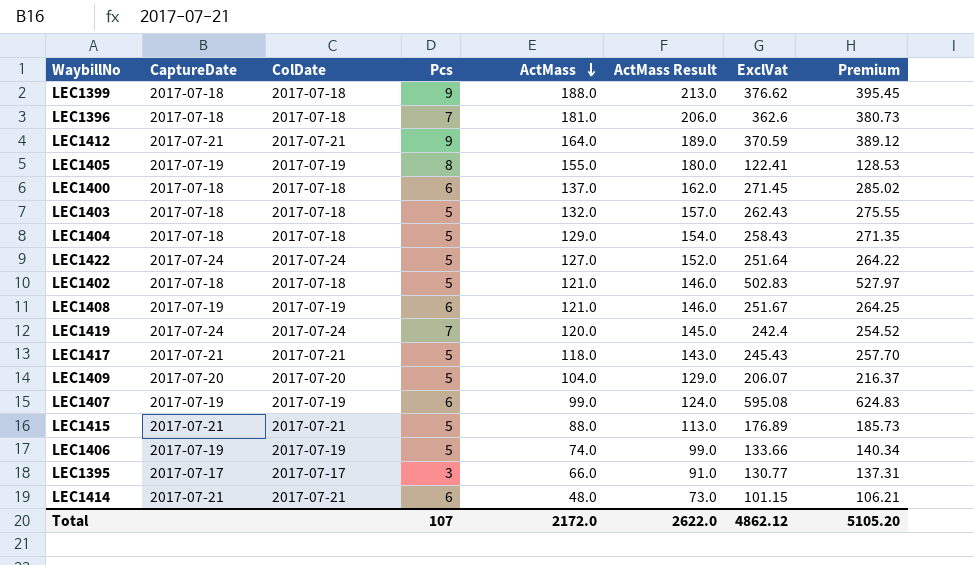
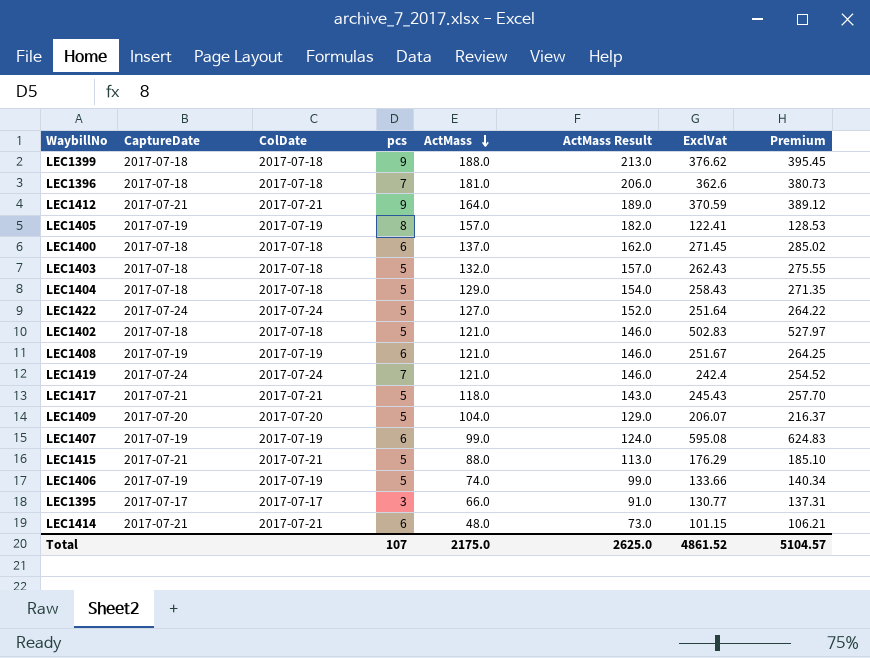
column name: Pcs -> pcs
LEC1405 | ActMass: 155.0 -> 157.0
LEC1405 | ActMass Result: 180.0 -> 182.0
LEC1419 | ActMass: 120.0 -> 121.0
LEC1419 | ActMass Result: 145.0 -> 146.0
LEC1415 | ExclVat: 176.89 -> 176.29
LEC1415 | Premium: 185.73 -> 185.10
Total | ActMass: 2172.0 -> 2175.0
Total | ActMass Result: 2622.0 -> 2625.0
Total | ExclVat: 4862.12 -> 4861.52
Total | Premium: 5105.20 -> 5104.57

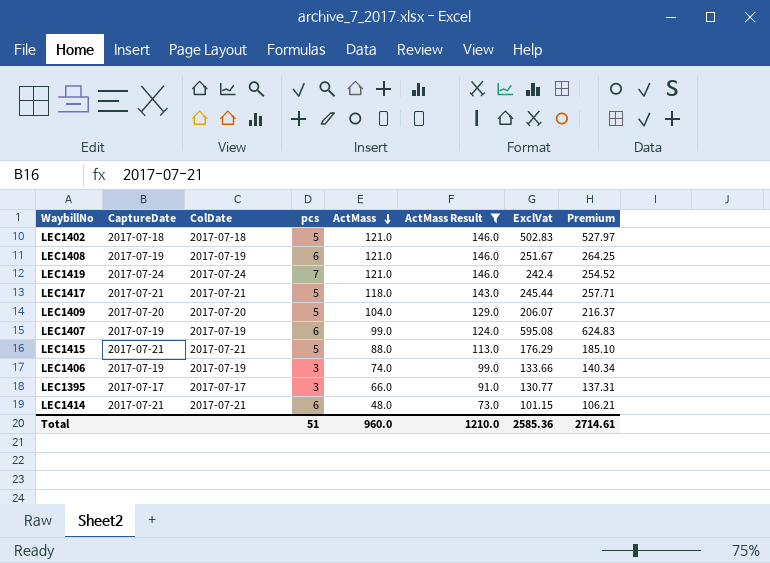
filter: none -> ActMass Result <= 146.0
LEC1417 | ExclVat: 245.43 -> 245.44
LEC1417 | Premium: 257.70 -> 257.71
LEC1406 | pcs: 5 -> 3
Total | pcs: 107 -> 51
Total | ActMass: 2175.0 -> 960.0
Total | ActMass Result: 2625.0 -> 1210.0
Total | ExclVat: 4861.52 -> 2585.36
Total | Premium: 5104.57 -> 2714.61

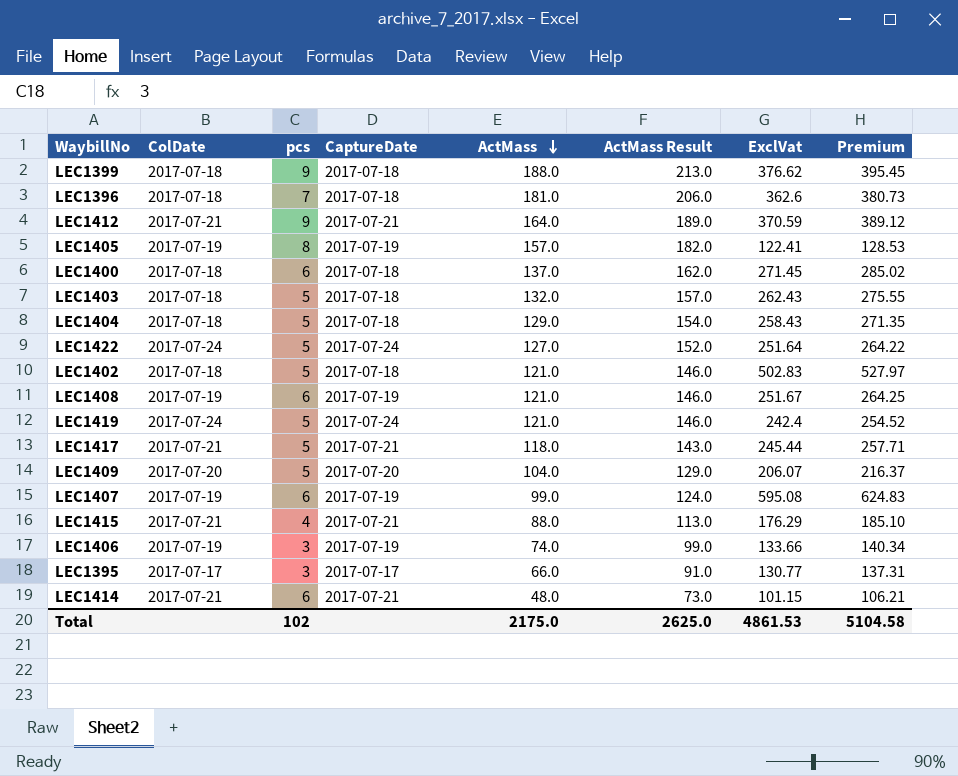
filter: ActMass Result <= 146.0 -> none
column CaptureDate | position: 2 -> 4
LEC1419 | pcs: 7 -> 5
LEC1415 | pcs: 5 -> 4
Total | pcs: 51 -> 102
Total | ActMass: 960.0 -> 2175.0
Total | ActMass Result: 1210.0 -> 2625.0
Total | ExclVat: 2585.36 -> 4861.53
Total | Premium: 2714.61 -> 5104.58

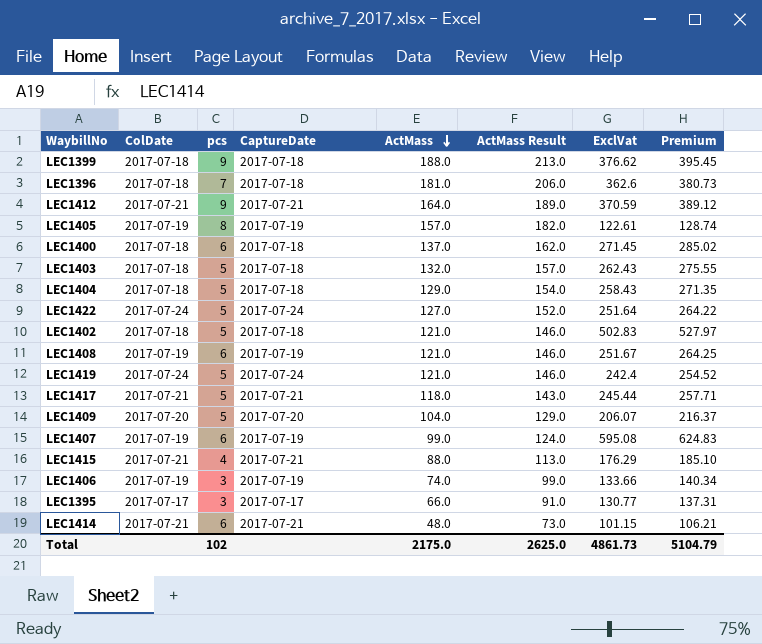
LEC1405 | ExclVat: 122.41 -> 122.61
LEC1405 | Premium: 128.53 -> 128.74
Total | ExclVat: 4861.53 -> 4861.73
Total | Premium: 5104.58 -> 5104.79

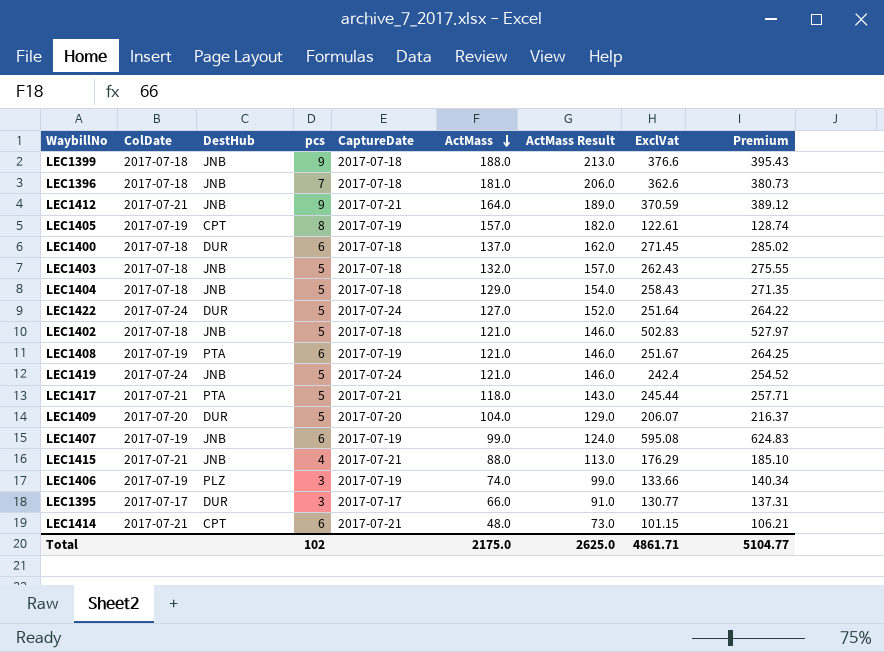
column DestHub | position: none -> 3
LEC1399 | ExclVat: 376.62 -> 376.6
LEC1399 | Premium: 395.45 -> 395.43
Total | ExclVat: 4861.73 -> 4861.71
Total | Premium: 5104.79 -> 5104.77

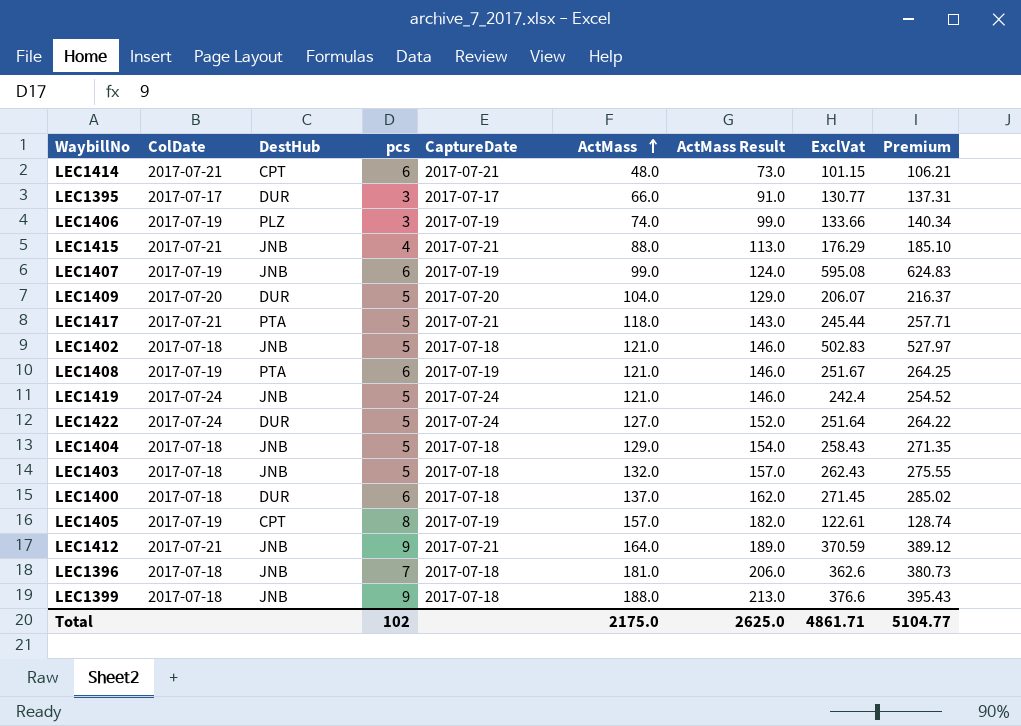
row order: ActMass descending -> ActMass ascending

